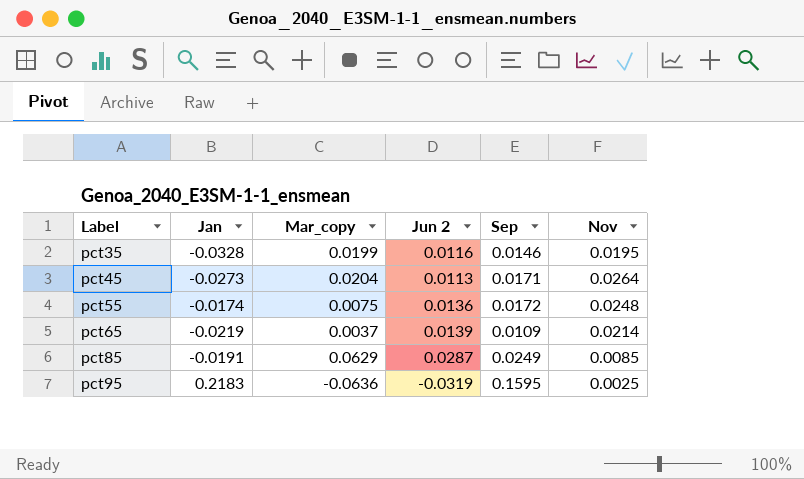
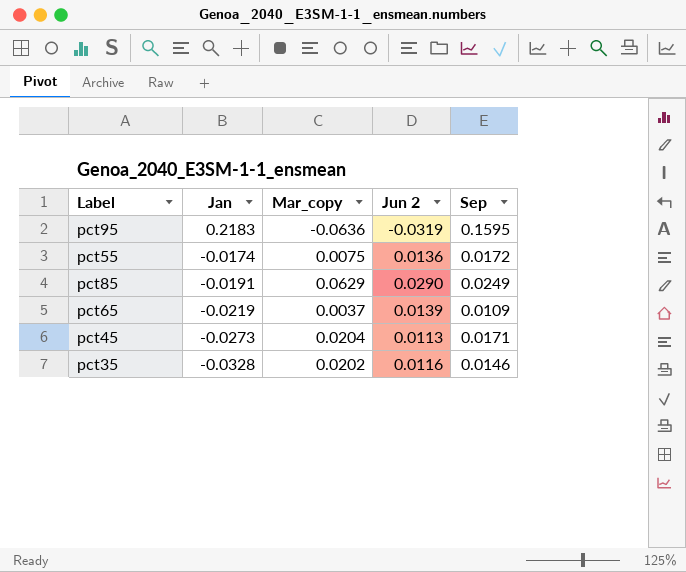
row order: Label ascending -> Jan descending
column Nov | position: 6 -> none
pct85 | Jun 2: 0.0287 -> 0.0290
pct35 | Mar_copy: 0.0199 -> 0.0202

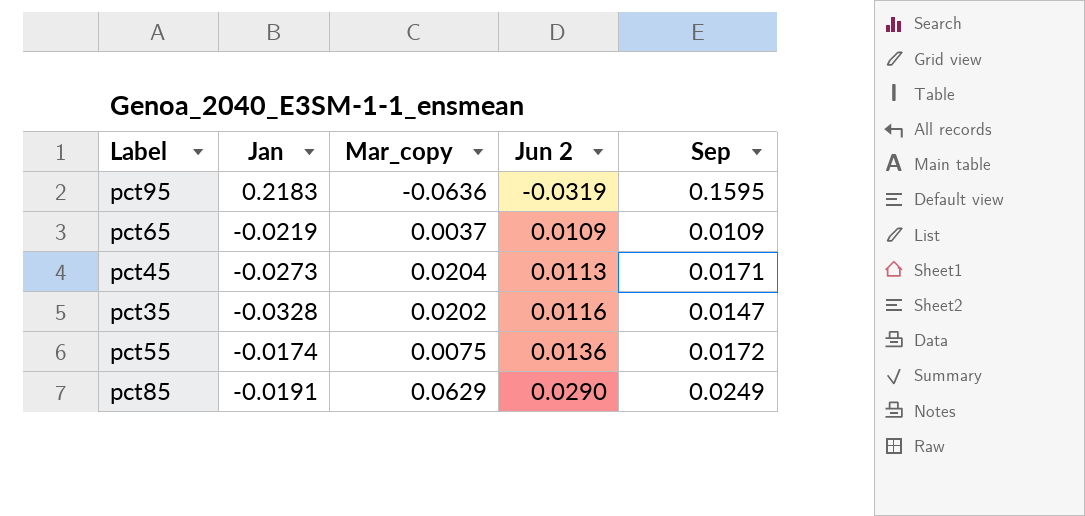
row order: Jan descending -> Jun 2 ascending
pct65 | Jun 2: 0.0139 -> 0.0109
pct35 | Sep: 0.0146 -> 0.0147

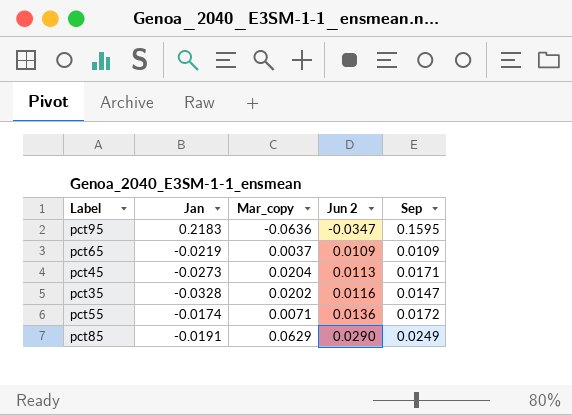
pct95 | Jun 2: -0.0319 -> -0.0347
pct55 | Mar_copy: 0.0075 -> 0.0071

